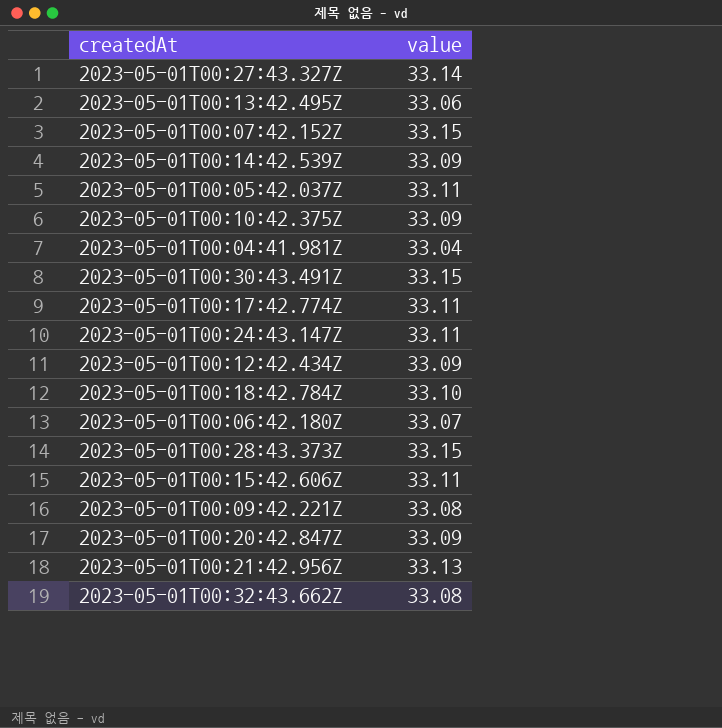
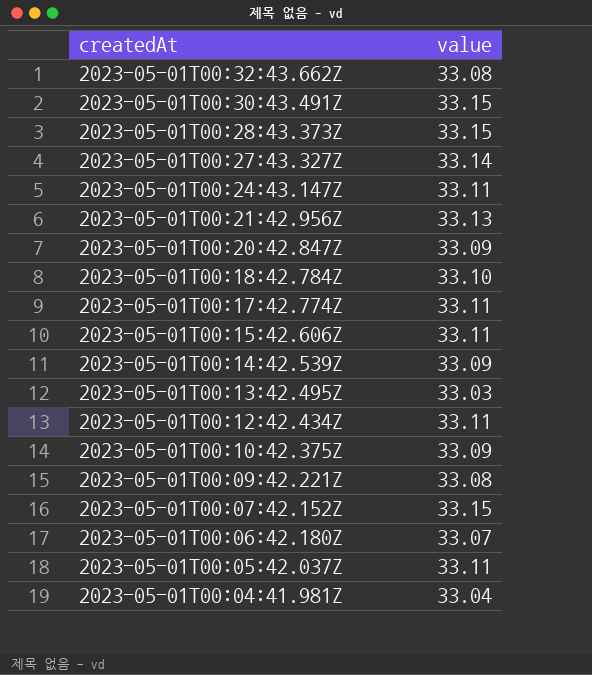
row order: none -> createdAt descending
2023-05-01T00:13:42.495Z | value: 33.06 -> 33.03
2023-05-01T00:12:42.434Z | value: 33.09 -> 33.11

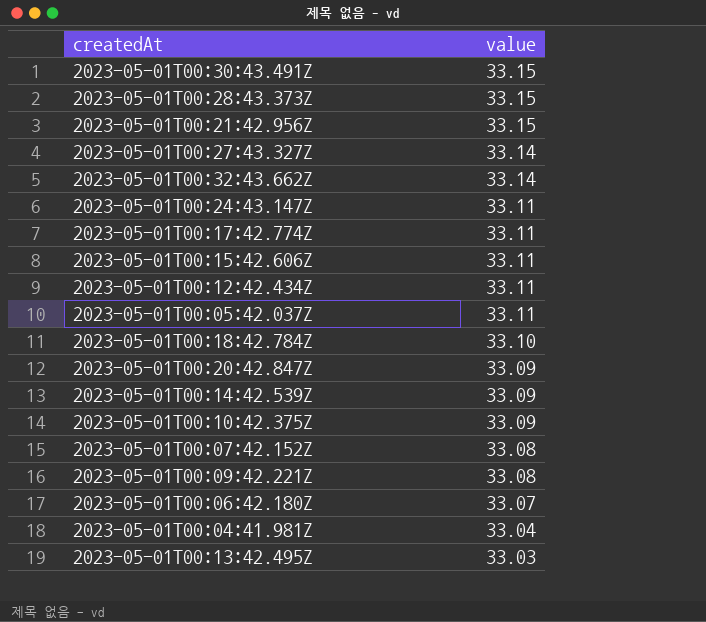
row order: createdAt descending -> value descending
2023-05-01T00:21:42.956Z | value: 33.13 -> 33.15
2023-05-01T00:32:43.662Z | value: 33.08 -> 33.14
2023-05-01T00:07:42.152Z | value: 33.15 -> 33.08

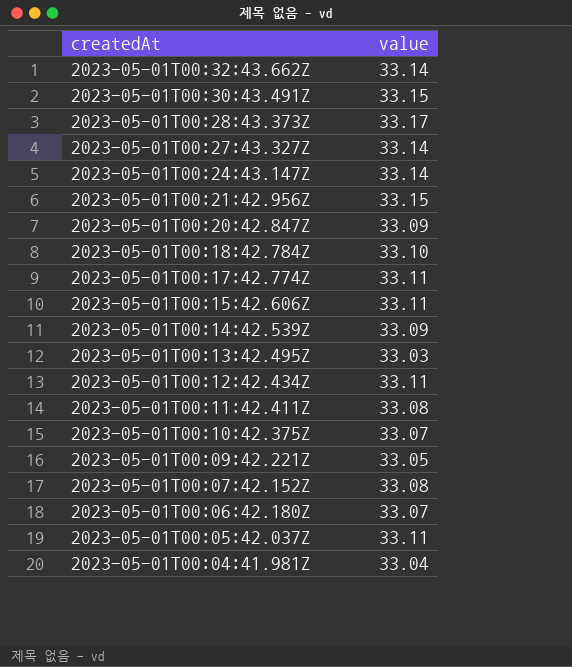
row order: value descending -> createdAt descending
2023-05-01T00:28:43.373Z | value: 33.15 -> 33.17
2023-05-01T00:24:43.147Z | value: 33.11 -> 33.14
row 2023-05-01T00:11:42.411Z: none -> 33.08
2023-05-01T00:10:42.375Z | value: 33.09 -> 33.07
2023-05-01T00:09:42.221Z | value: 33.08 -> 33.05

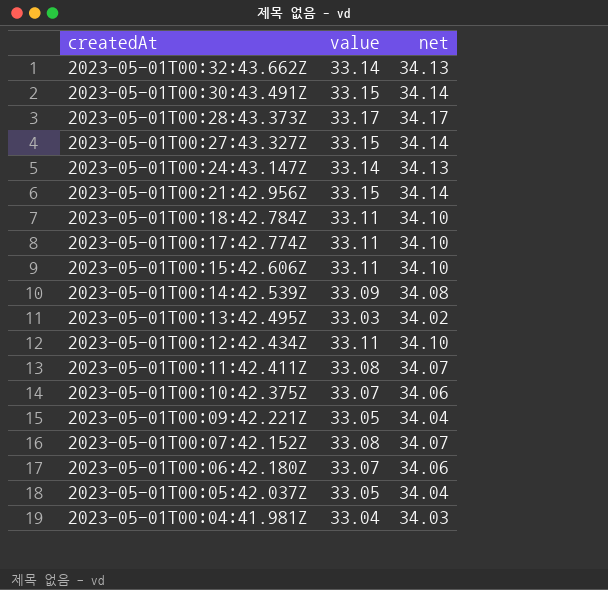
column net | formula: none -> [value] * 1.03
row 2023-05-01T00:20:42.847Z: 33.09 -> none
2023-05-01T00:27:43.327Z | value: 33.14 -> 33.15
2023-05-01T00:18:42.784Z | value: 33.10 -> 33.11
2023-05-01T00:05:42.037Z | value: 33.11 -> 33.05

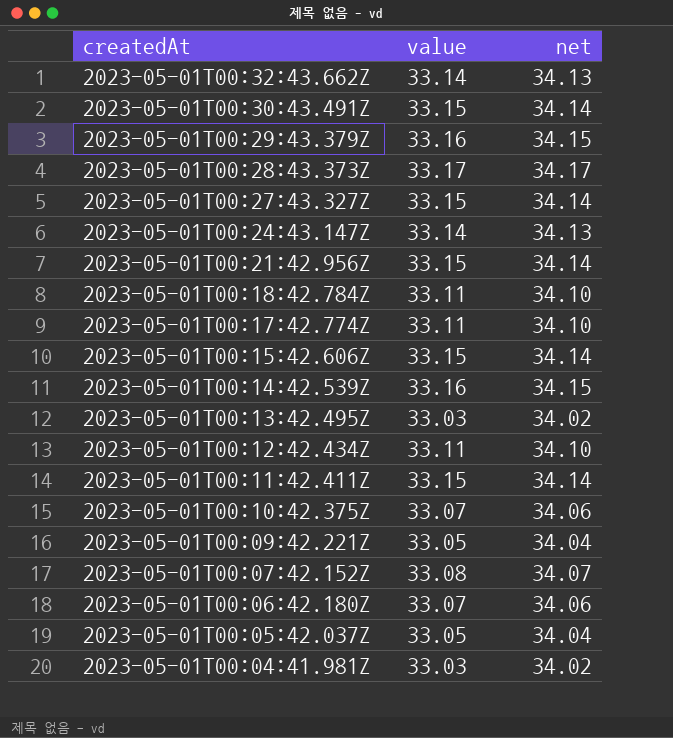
row 2023-05-01T00:29:43.379Z: none -> 33.16 | 34.15
2023-05-01T00:15:42.606Z | value: 33.11 -> 33.15
2023-05-01T00:15:42.606Z | net: 34.10 -> 34.14
2023-05-01T00:14:42.539Z | value: 33.09 -> 33.16
2023-05-01T00:14:42.539Z | net: 34.08 -> 34.15
2023-05-01T00:11:42.411Z | value: 33.08 -> 33.15
2023-05-01T00:11:42.411Z | net: 34.07 -> 34.14
2023-05-01T00:04:41.981Z | value: 33.04 -> 33.03
2023-05-01T00:04:41.981Z | net: 34.03 -> 34.02

